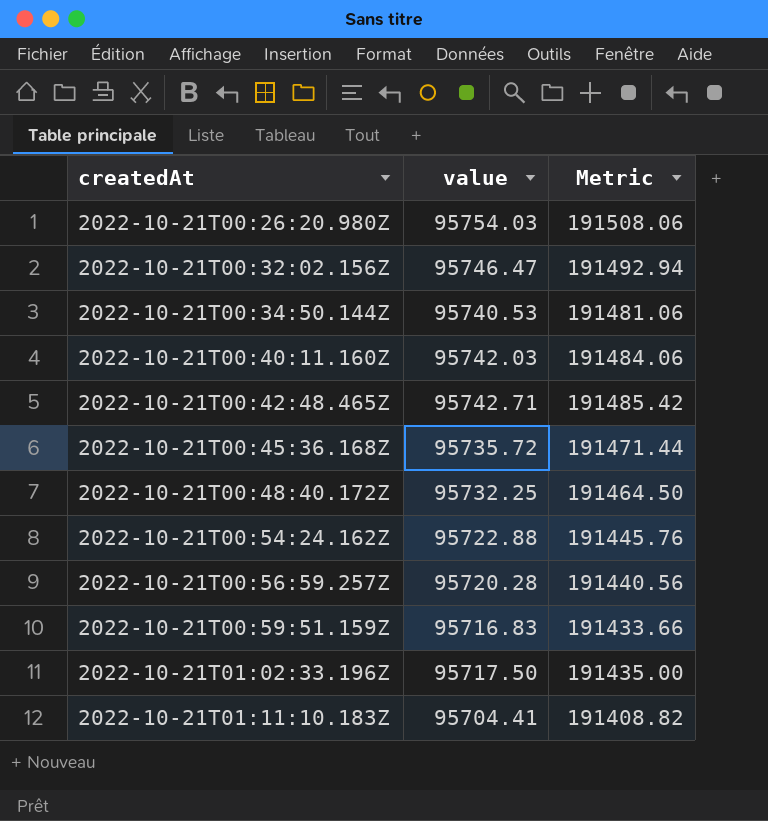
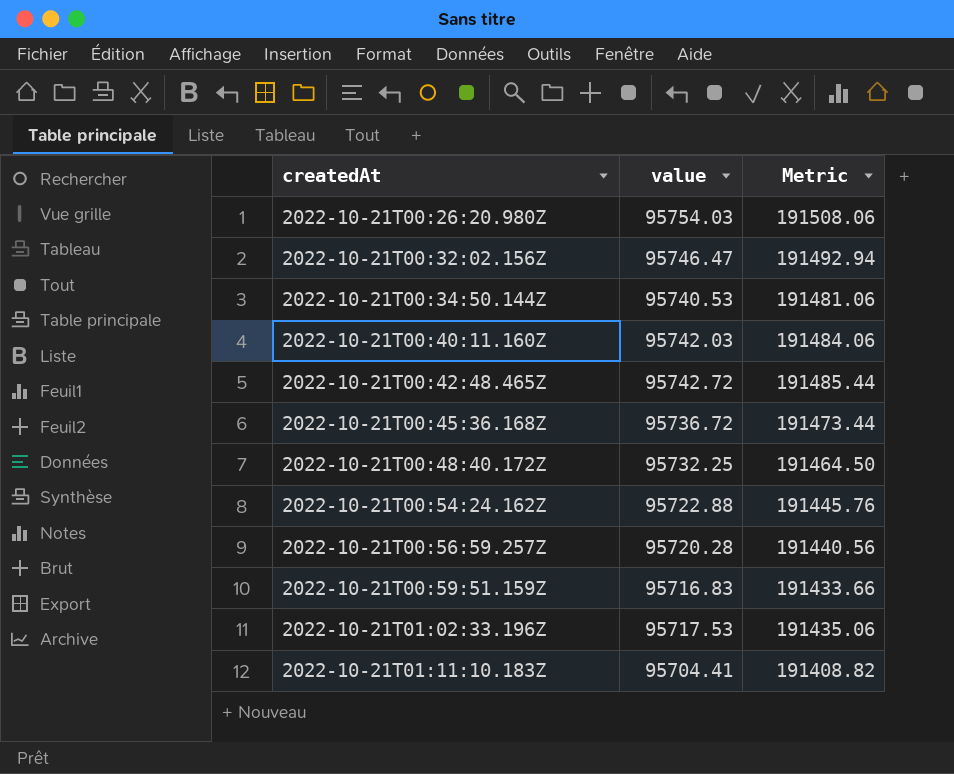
2022-10-21T00:42:48.465Z | value: 95742.71 -> 95742.72
2022-10-21T00:42:48.465Z | Metric: 191485.42 -> 191485.44
2022-10-21T00:45:36.168Z | value: 95735.72 -> 95736.72
2022-10-21T00:45:36.168Z | Metric: 191471.44 -> 191473.44
2022-10-21T01:02:33.196Z | value: 95717.50 -> 95717.53
2022-10-21T01:02:33.196Z | Metric: 191435.00 -> 191435.06

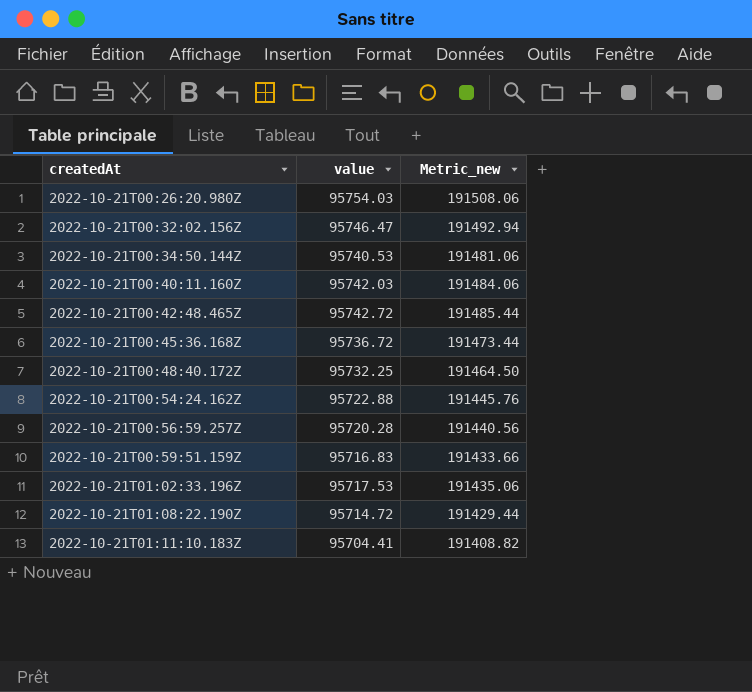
column name: Metric -> Metric_new
row 2022-10-21T01:08:22.190Z: none -> 95714.72 | 191429.44

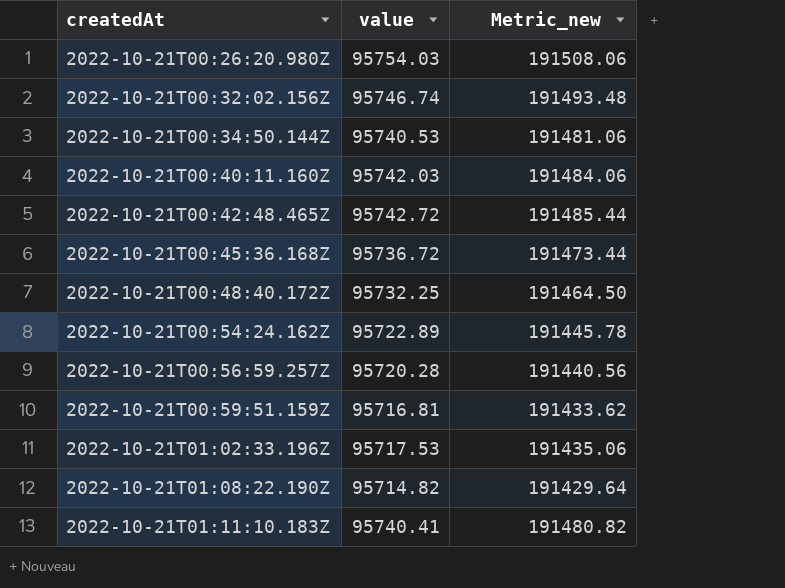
2022-10-21T00:32:02.156Z | value: 95746.47 -> 95746.74
2022-10-21T00:32:02.156Z | Metric_new: 191492.94 -> 191493.48
2022-10-21T00:54:24.162Z | value: 95722.88 -> 95722.89
2022-10-21T00:54:24.162Z | Metric_new: 191445.76 -> 191445.78
2022-10-21T00:59:51.159Z | value: 95716.83 -> 95716.81
2022-10-21T00:59:51.159Z | Metric_new: 191433.66 -> 191433.62
2022-10-21T01:08:22.190Z | value: 95714.72 -> 95714.82
2022-10-21T01:08:22.190Z | Metric_new: 191429.44 -> 191429.64
2022-10-21T01:11:10.183Z | value: 95704.41 -> 95740.41
2022-10-21T01:11:10.183Z | Metric_new: 191408.82 -> 191480.82

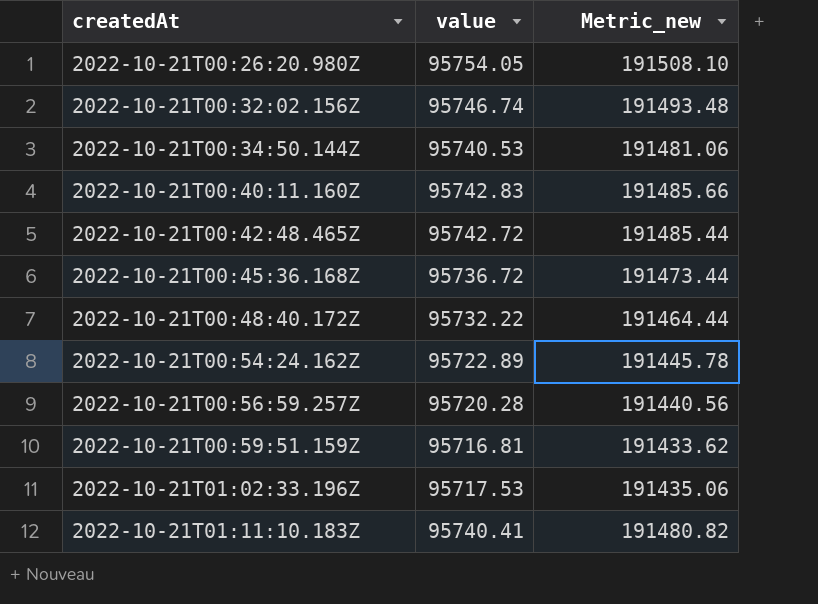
row 2022-10-21T01:08:22.190Z: 95714.82 | 191429.64 -> none
2022-10-21T00:26:20.980Z | value: 95754.03 -> 95754.05
2022-10-21T00:26:20.980Z | Metric_new: 191508.06 -> 191508.10
2022-10-21T00:40:11.160Z | value: 95742.03 -> 95742.83
2022-10-21T00:40:11.160Z | Metric_new: 191484.06 -> 191485.66
2022-10-21T00:48:40.172Z | value: 95732.25 -> 95732.22
2022-10-21T00:48:40.172Z | Metric_new: 191464.50 -> 191464.44

